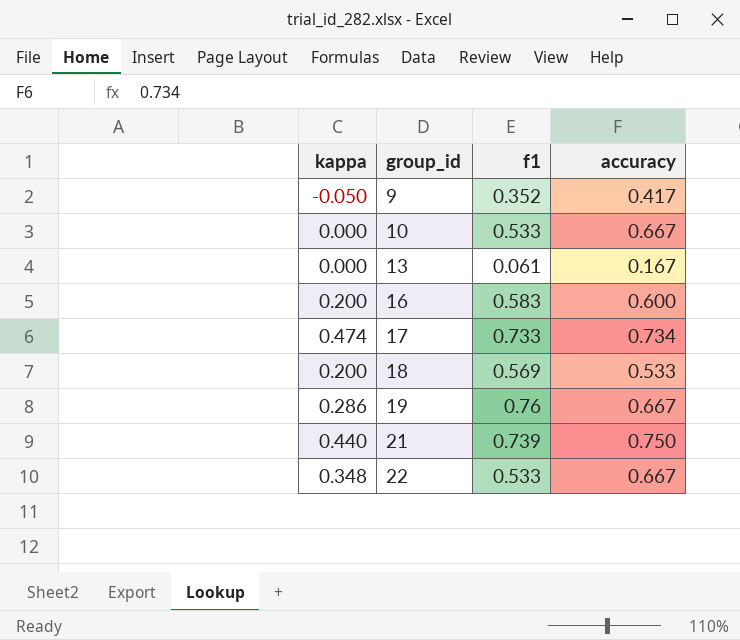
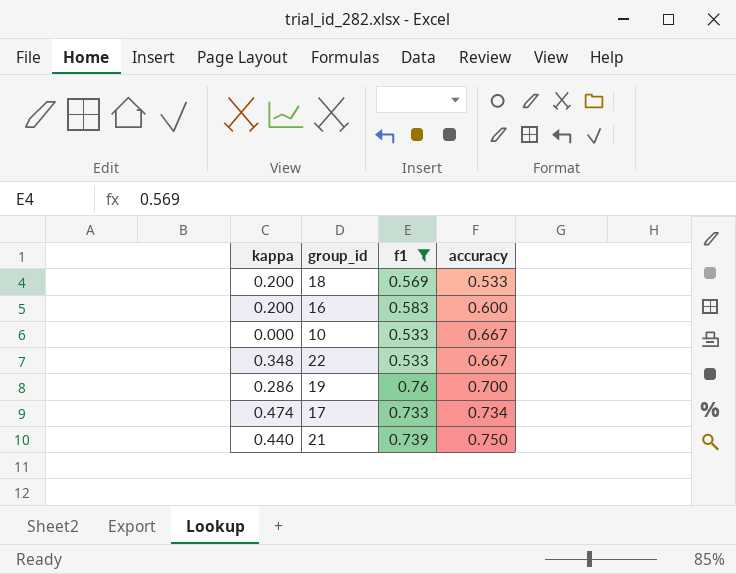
filter: none -> f1 >= 0.533
row order: group_id ascending -> accuracy ascending
19 | accuracy: 0.667 -> 0.700

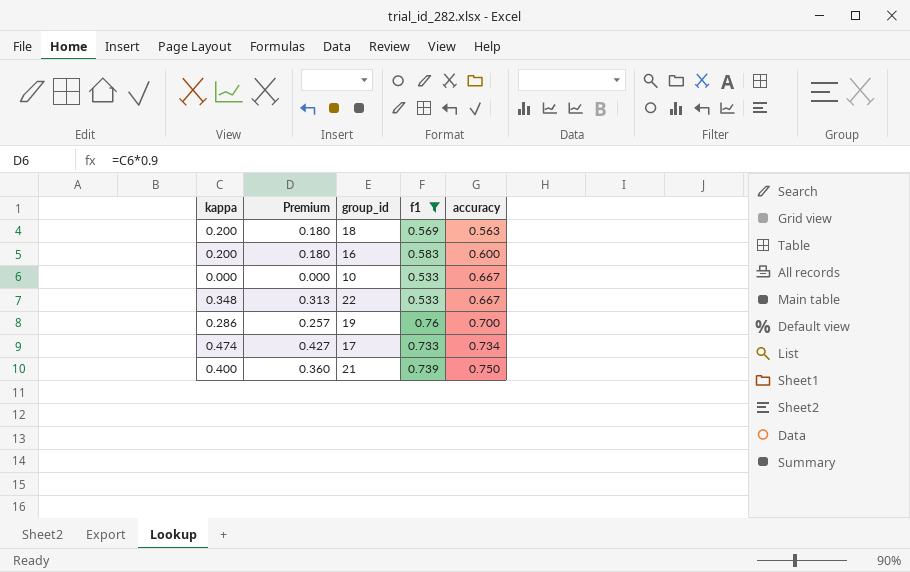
column Premium | formula: none -> [kappa] * 0.9
18 | accuracy: 0.533 -> 0.563
21 | kappa: 0.440 -> 0.400

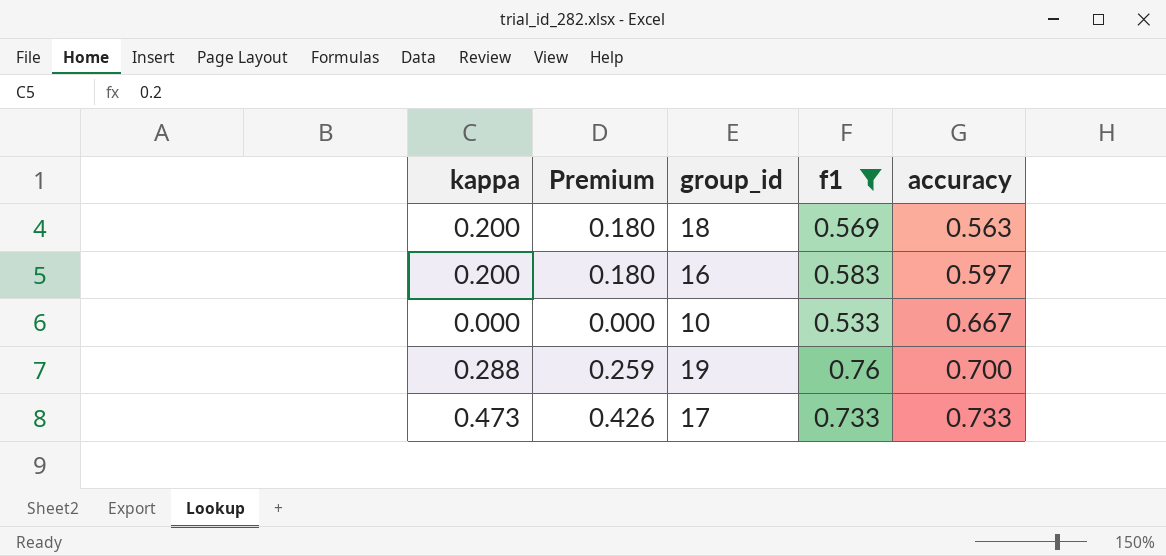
row 22: 0.348 | 0.313 | 0.533 | 0.667 -> none
row 21: 0.400 | 0.360 | 0.739 | 0.750 -> none
16 | accuracy: 0.600 -> 0.597
19 | kappa: 0.286 -> 0.288
19 | Premium: 0.257 -> 0.259
17 | kappa: 0.474 -> 0.473
17 | Premium: 0.427 -> 0.426
17 | accuracy: 0.734 -> 0.733

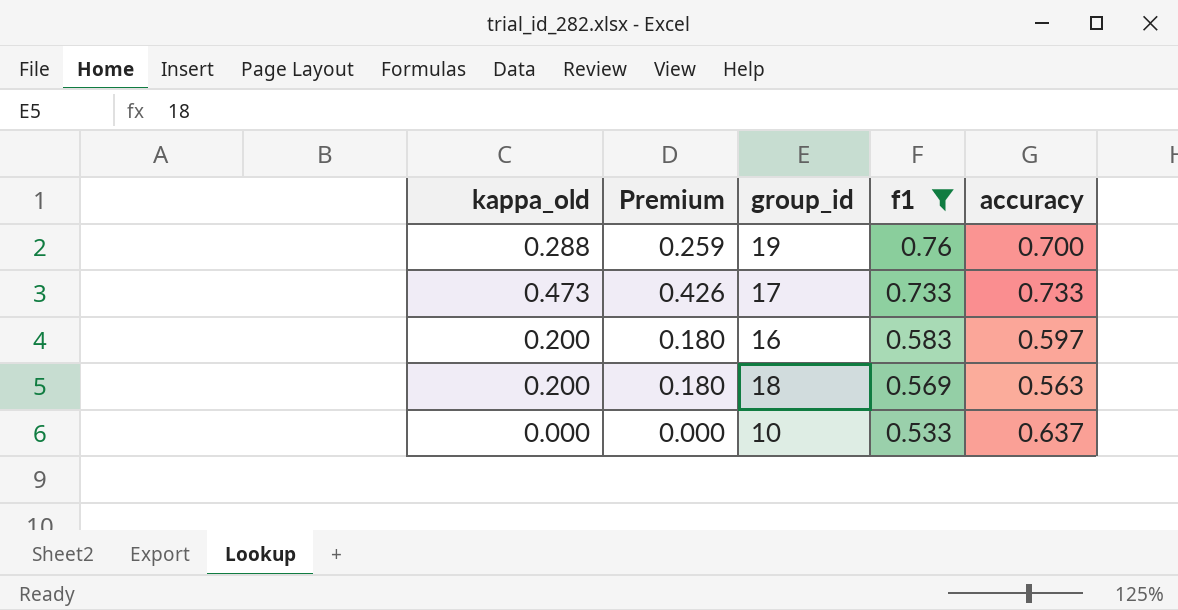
row order: accuracy ascending -> f1 descending
column name: kappa -> kappa_old
10 | accuracy: 0.667 -> 0.637

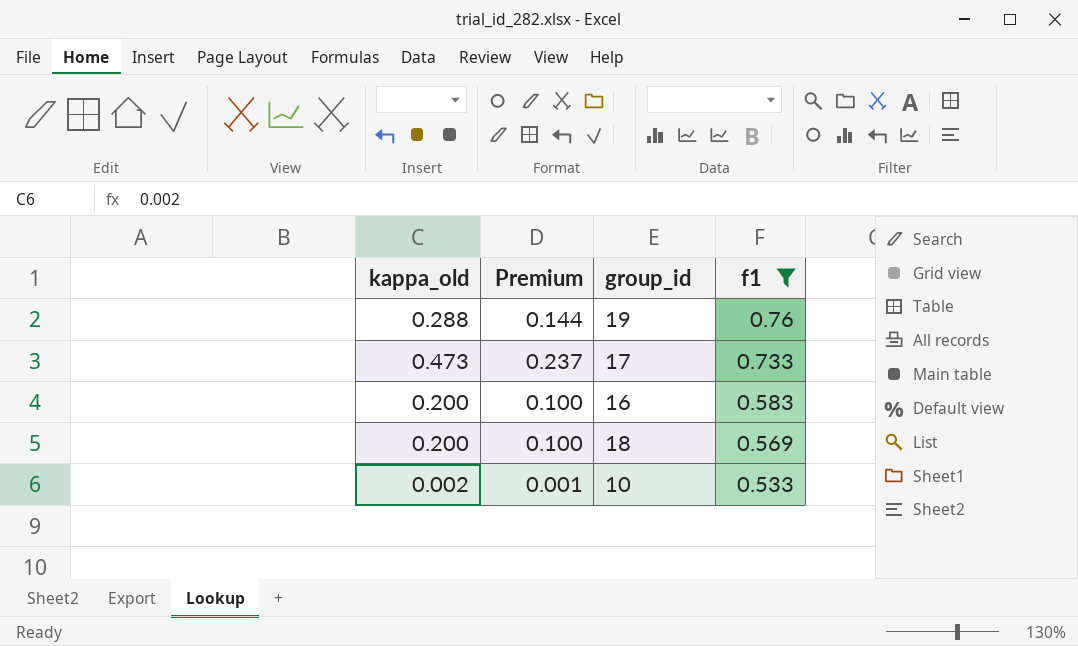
column accuracy | position: 5 -> none
column Premium | formula: [kappa_old] * 0.9 -> [kappa_old] * 0.5
10 | kappa_old: 0.000 -> 0.002

